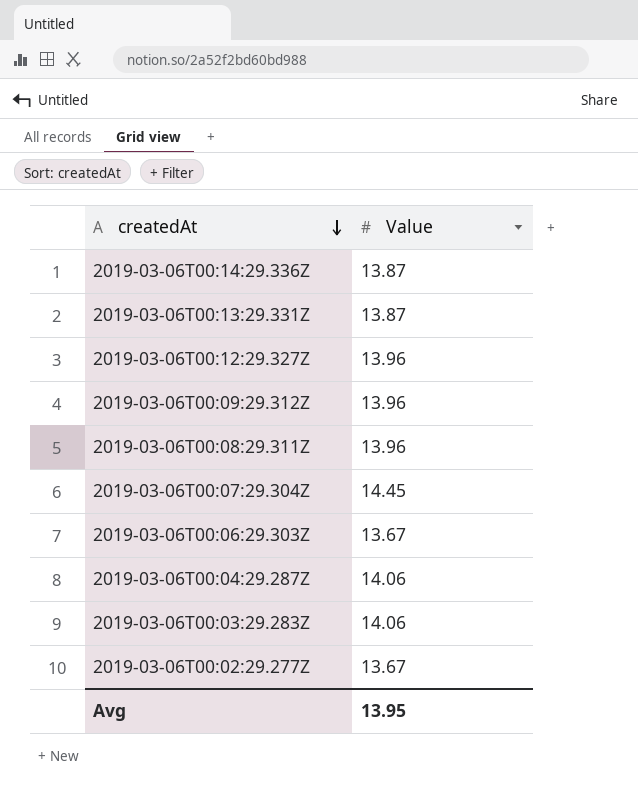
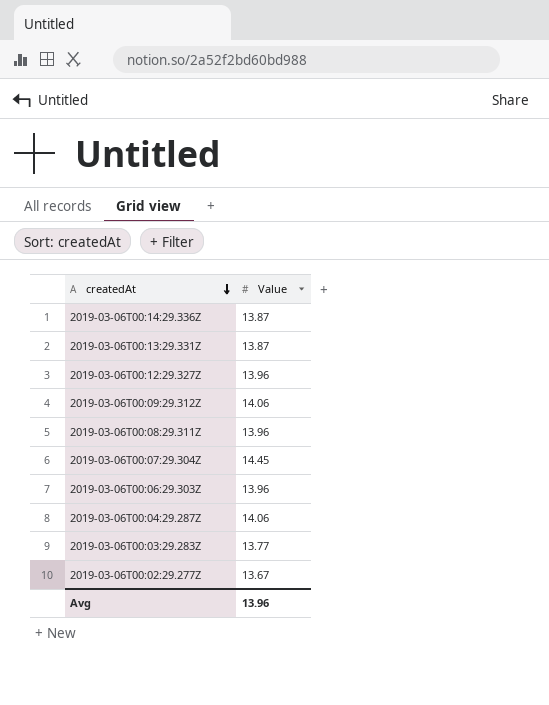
2019-03-06T00:09:29.312Z | Value: 13.96 -> 14.06
2019-03-06T00:06:29.303Z | Value: 13.67 -> 13.96
2019-03-06T00:03:29.283Z | Value: 14.06 -> 13.77
Avg | Value: 13.95 -> 13.96

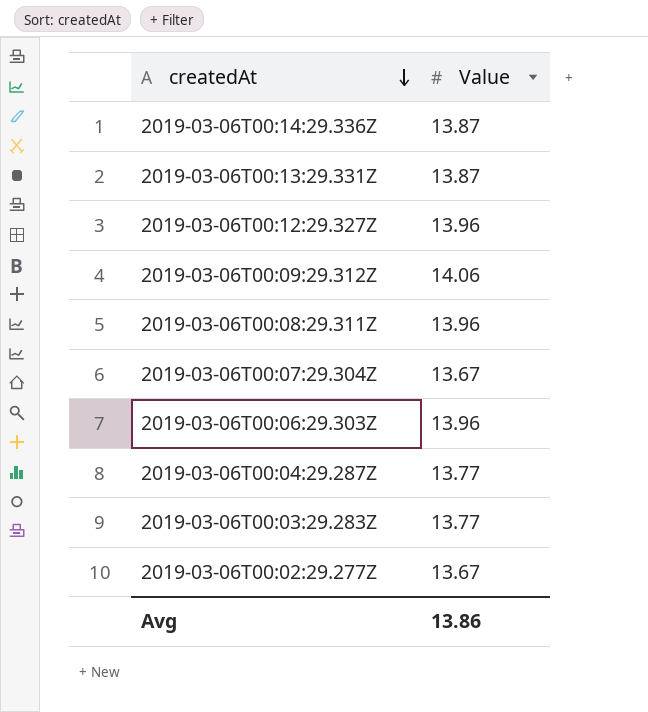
2019-03-06T00:07:29.304Z | Value: 14.45 -> 13.67
2019-03-06T00:04:29.287Z | Value: 14.06 -> 13.77
Avg | Value: 13.96 -> 13.86

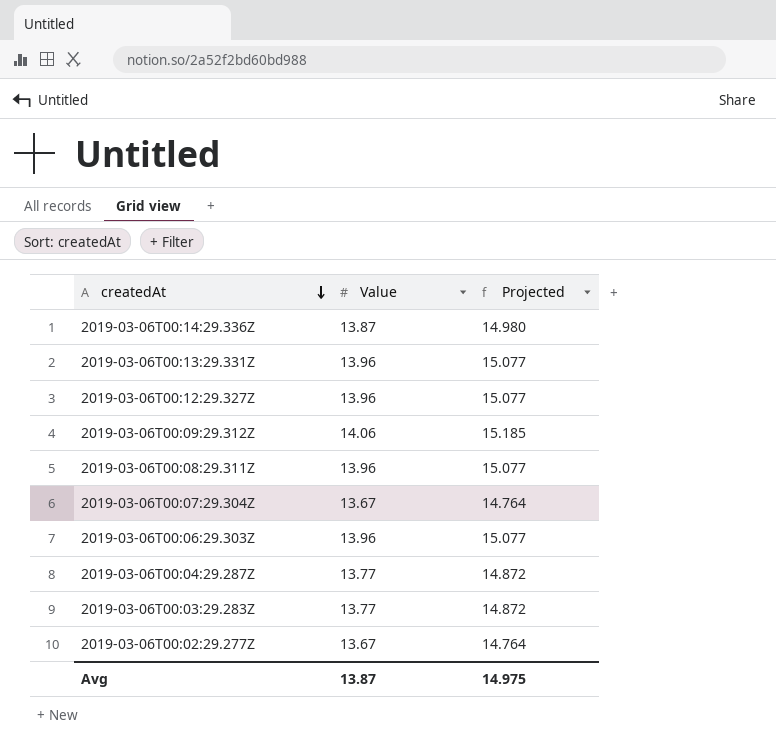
column Projected | formula: none -> [Value] * 1.08
2019-03-06T00:13:29.331Z | Value: 13.87 -> 13.96
Avg | Value: 13.86 -> 13.87

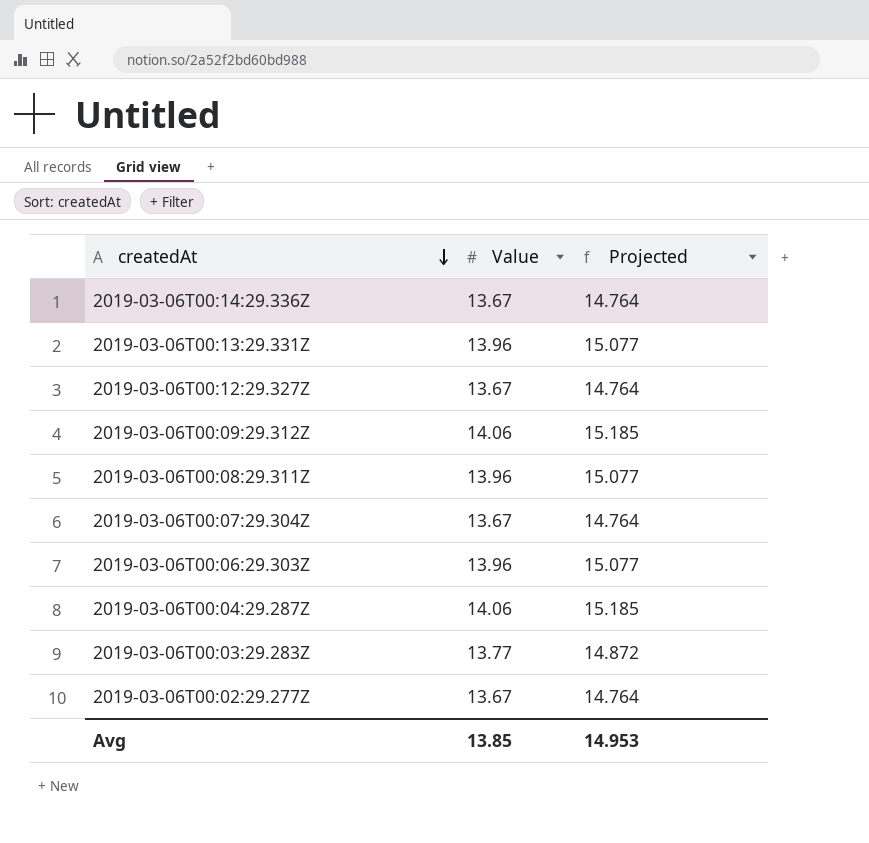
2019-03-06T00:14:29.336Z | Value: 13.87 -> 13.67
2019-03-06T00:14:29.336Z | Projected: 14.980 -> 14.764
2019-03-06T00:12:29.327Z | Value: 13.96 -> 13.67
2019-03-06T00:12:29.327Z | Projected: 15.077 -> 14.764
2019-03-06T00:04:29.287Z | Value: 13.77 -> 14.06
2019-03-06T00:04:29.287Z | Projected: 14.872 -> 15.185
Avg | Value: 13.87 -> 13.85
Avg | Projected: 14.975 -> 14.953

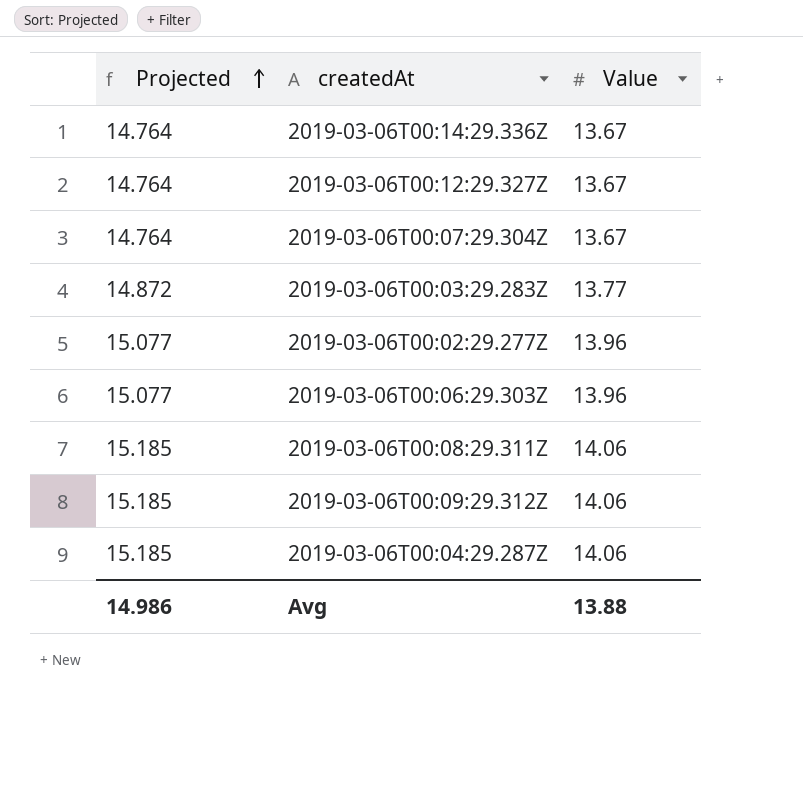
row order: createdAt descending -> Projected ascending
column Projected | position: 3 -> 1
row 2019-03-06T00:13:29.331Z: 13.96 | 15.077 -> none
2019-03-06T00:02:29.277Z | Projected: 14.764 -> 15.077
2019-03-06T00:02:29.277Z | Value: 13.67 -> 13.96
2019-03-06T00:08:29.311Z | Projected: 15.077 -> 15.185
2019-03-06T00:08:29.311Z | Value: 13.96 -> 14.06
Avg | Projected: 14.953 -> 14.986
Avg | Value: 13.85 -> 13.88

